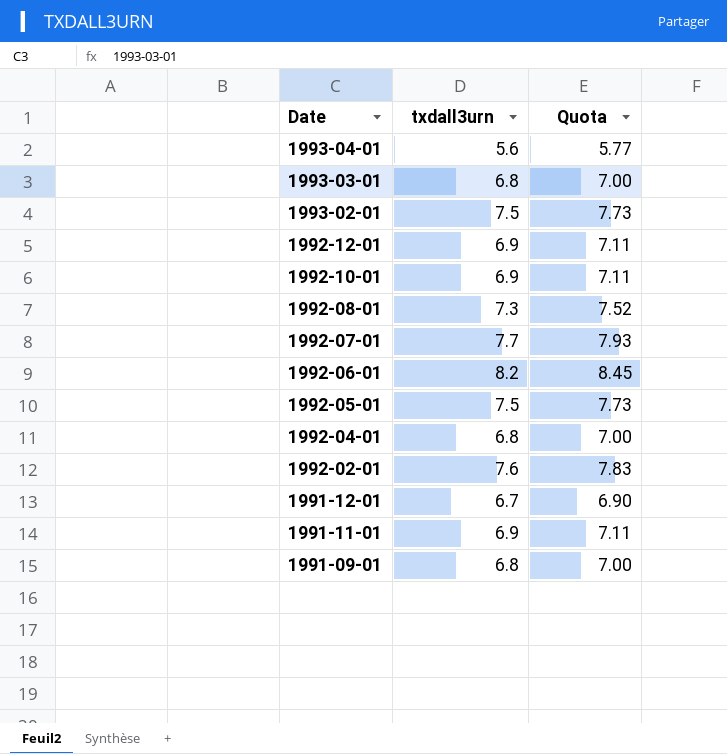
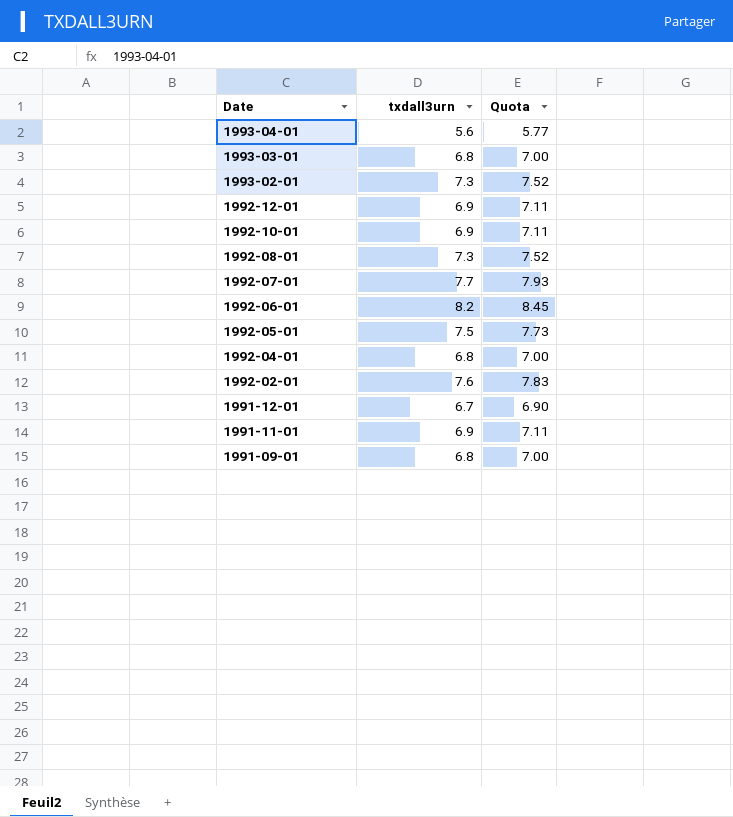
1993-02-01 | txdall3urn: 7.5 -> 7.3
1993-02-01 | Quota: 7.73 -> 7.52

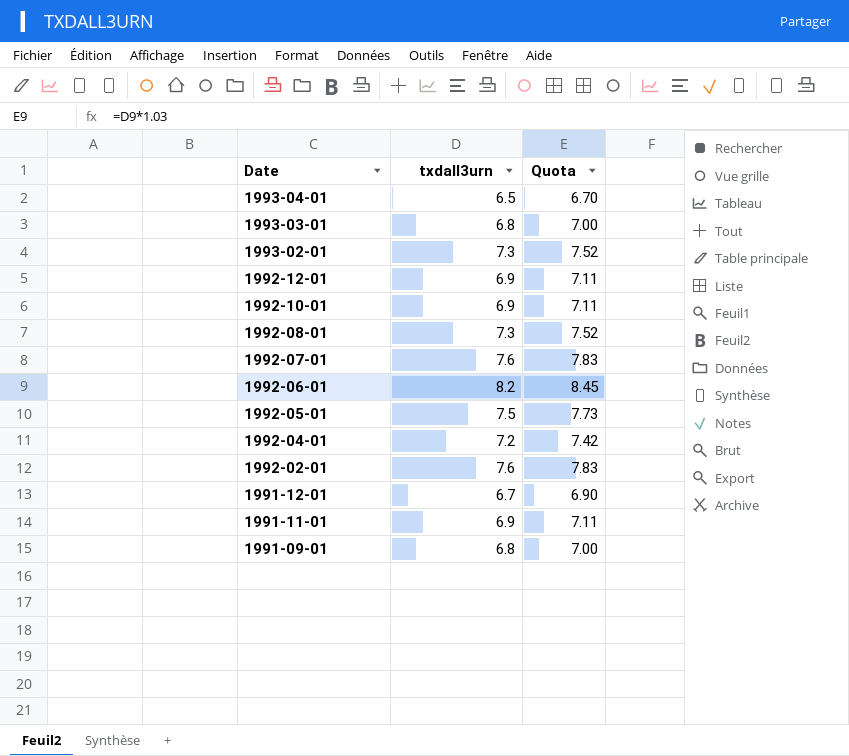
1993-04-01 | txdall3urn: 5.6 -> 6.5
1993-04-01 | Quota: 5.77 -> 6.70
1992-07-01 | txdall3urn: 7.7 -> 7.6
1992-07-01 | Quota: 7.93 -> 7.83
1992-04-01 | txdall3urn: 6.8 -> 7.2
1992-04-01 | Quota: 7.00 -> 7.42

